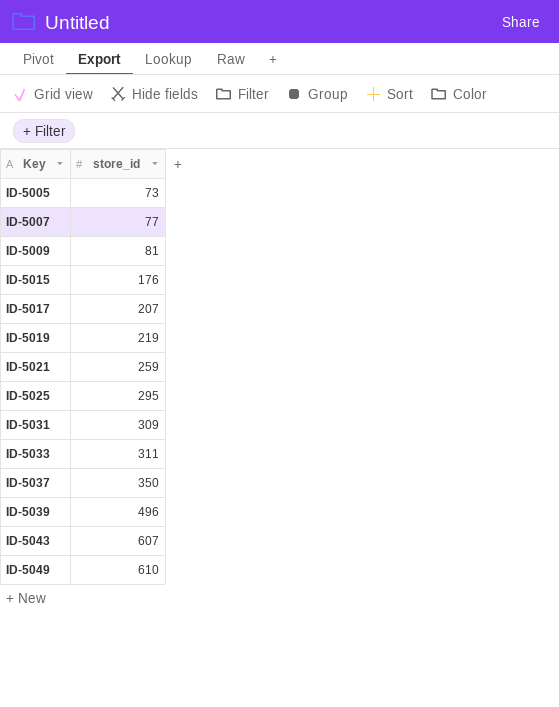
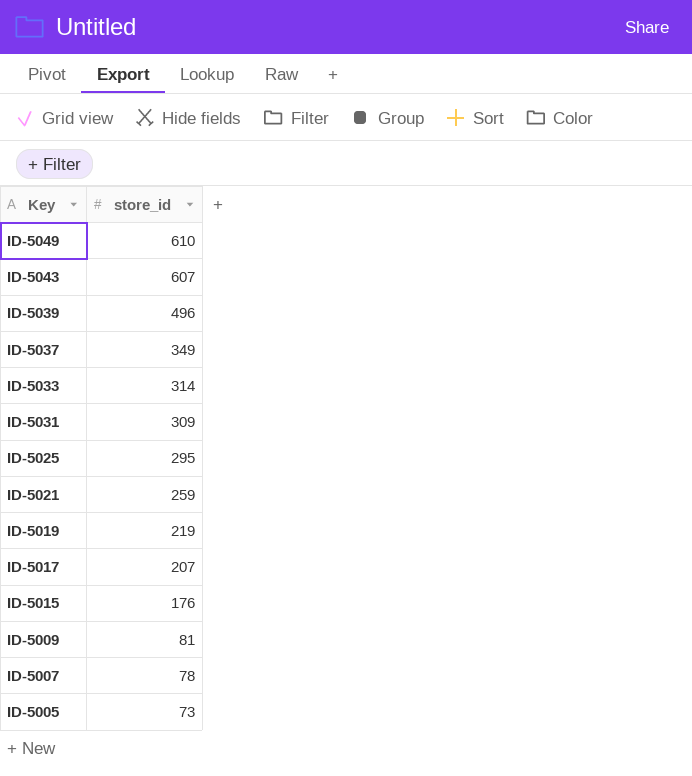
row order: Key ascending -> Key descending
ID-5037 | store_id: 350 -> 349
ID-5033 | store_id: 311 -> 314
ID-5007 | store_id: 77 -> 78

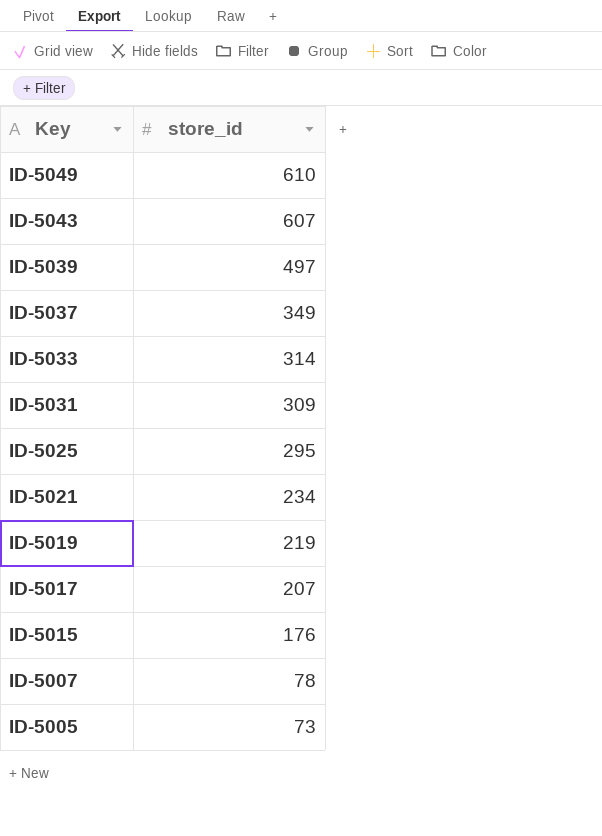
row ID-5009: 81 -> none
ID-5039 | store_id: 496 -> 497
ID-5021 | store_id: 259 -> 234

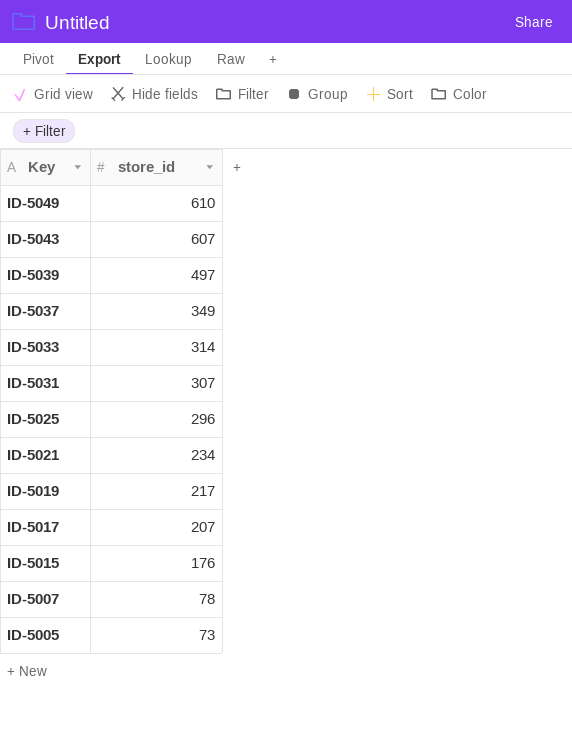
ID-5031 | store_id: 309 -> 307
ID-5025 | store_id: 295 -> 296
ID-5019 | store_id: 219 -> 217

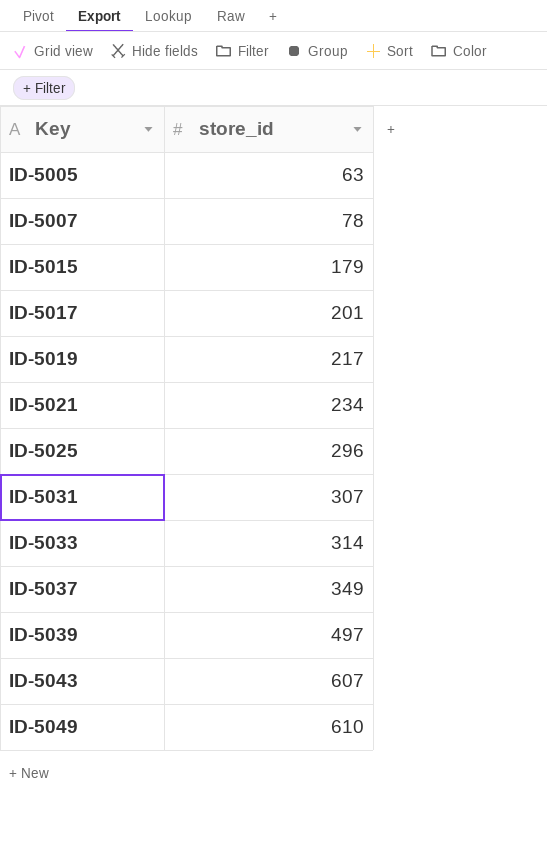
row order: Key descending -> Key ascending
ID-5005 | store_id: 73 -> 63
ID-5015 | store_id: 176 -> 179
ID-5017 | store_id: 207 -> 201

